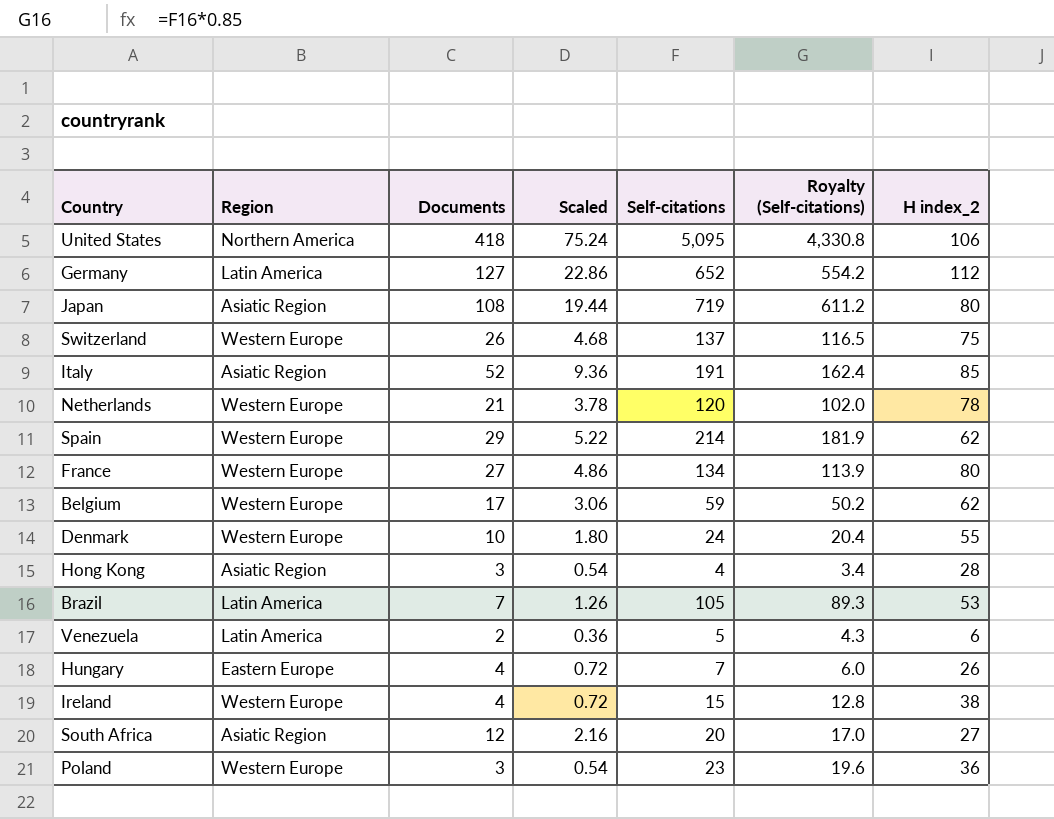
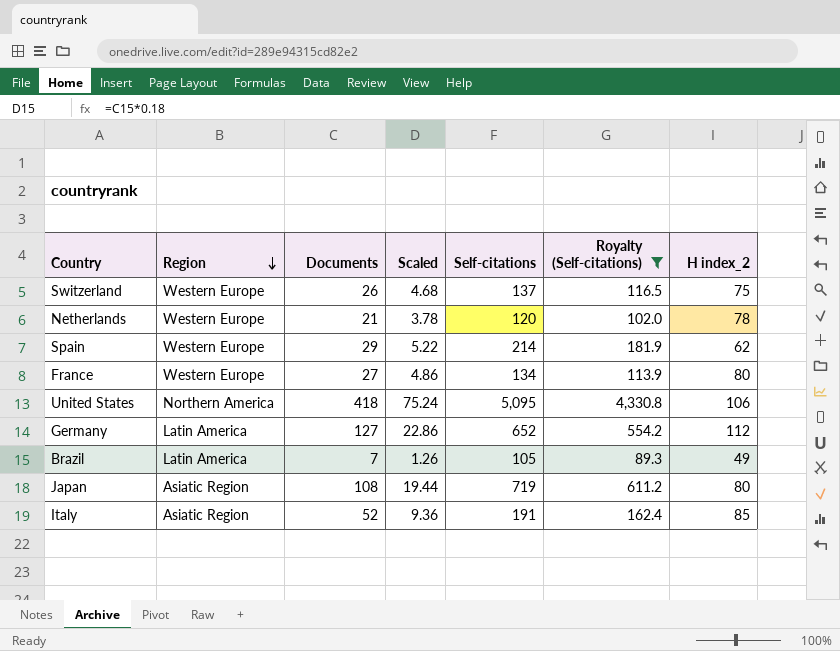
filter: none -> Royalty (Self-citations) >= 89.3
row order: none -> Region descending
Brazil | H index_2: 53 -> 49

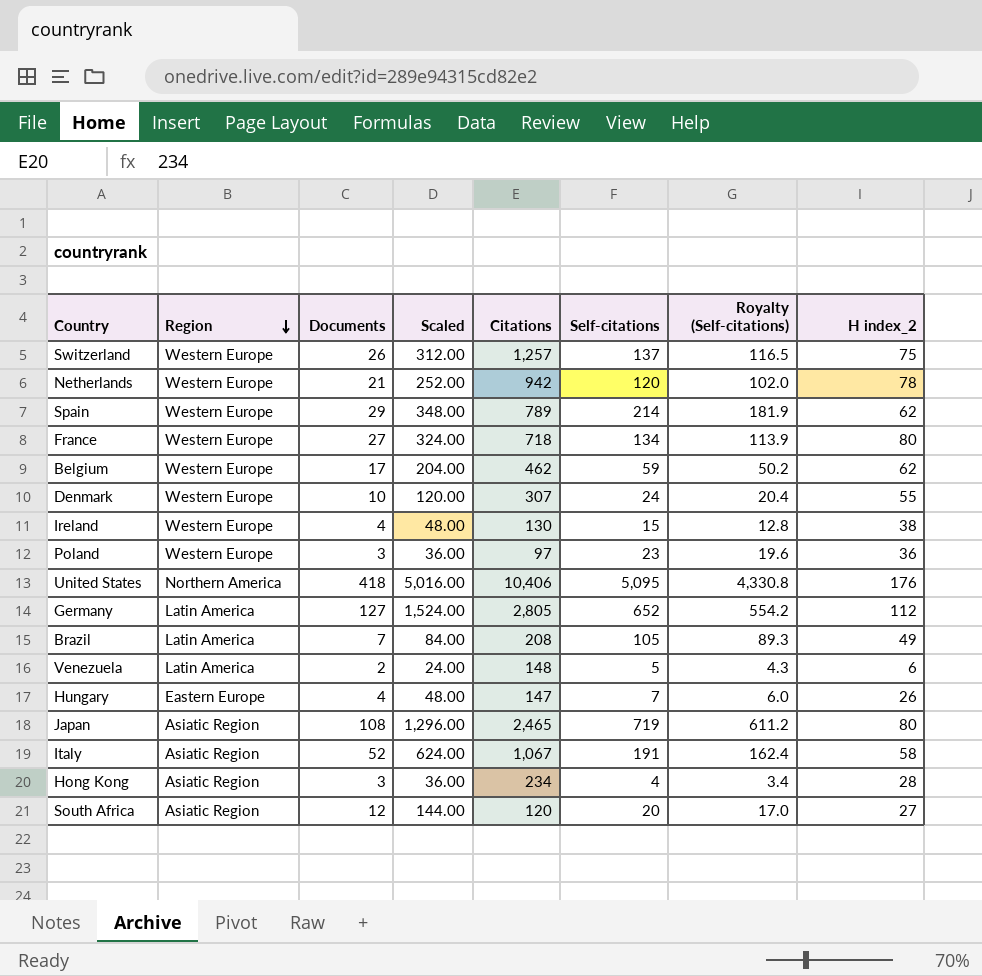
filter: Royalty (Self-citations) >= 89.3 -> none
column Scaled | formula: [Documents] * 0.18 -> [Documents] * 12
column Citations | position: none -> 5
United States | H index_2: 106 -> 176
Italy | H index_2: 85 -> 58

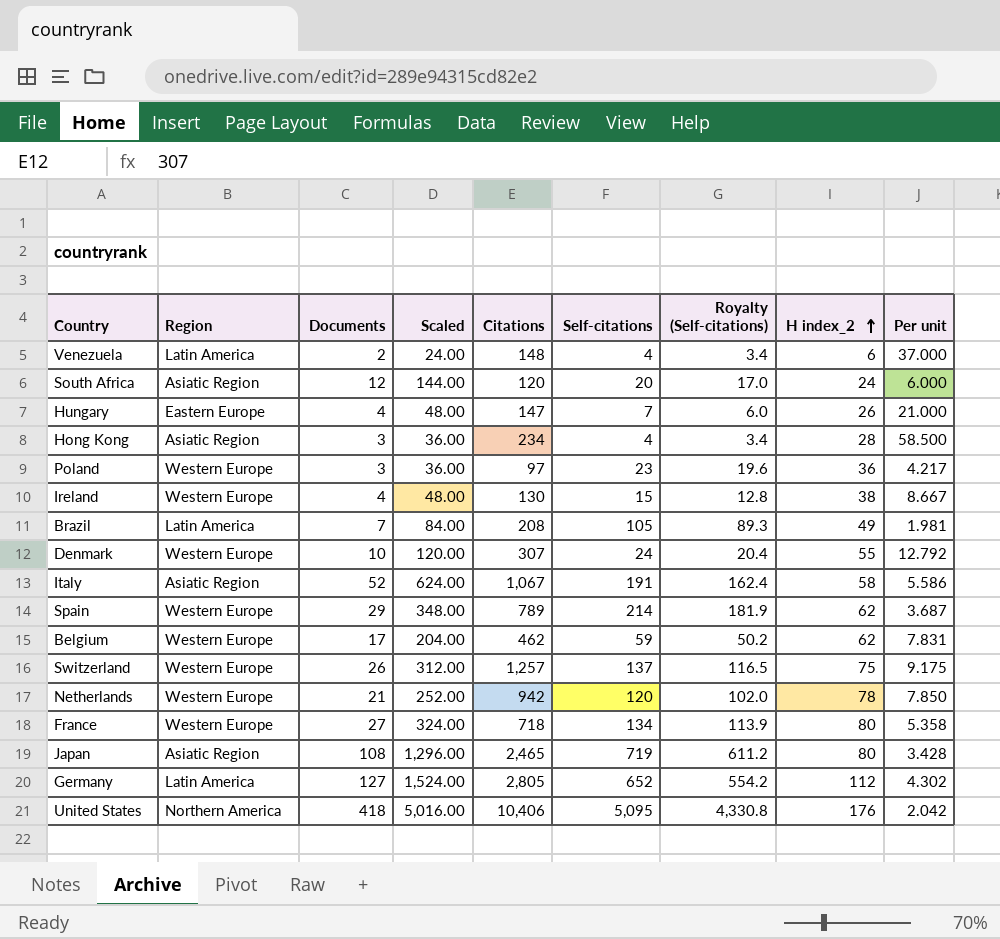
row order: Region descending -> H index_2 ascending
column Per unit | formula: none -> [Citations] / [Self-citations]
Venezuela | Self-citations: 5 -> 4
Venezuela | Royalty (Self-citations): 4.3 -> 3.4
South Africa | H index_2: 27 -> 24

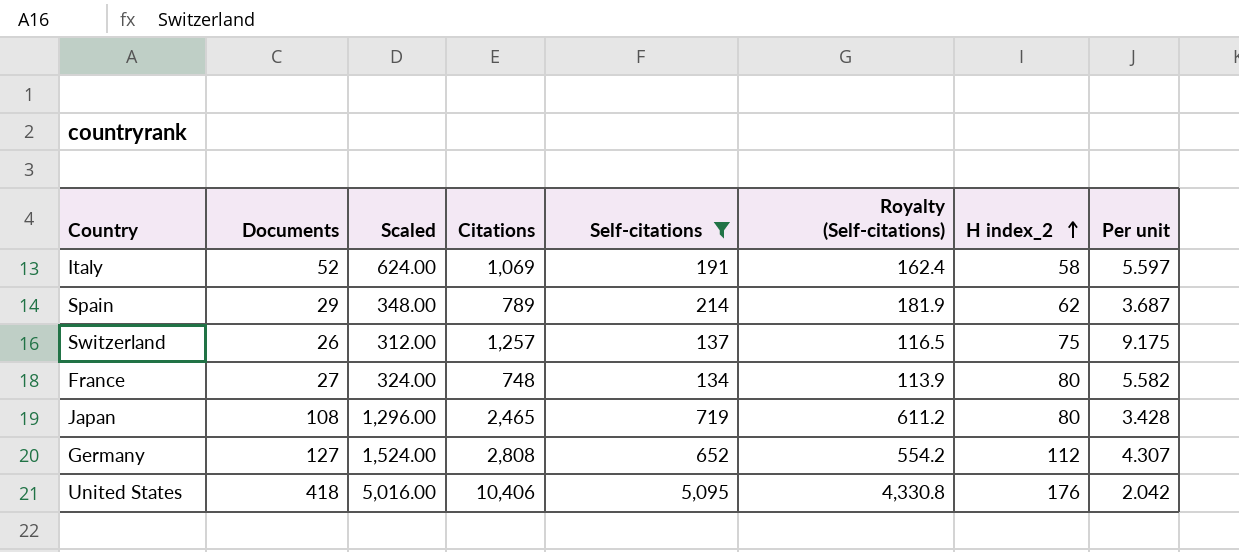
filter: none -> Self-citations >= 134
column Region | position: 2 -> none
Italy | Citations: 1,067 -> 1,069
Italy | Per unit: 5.586 -> 5.597
France | Citations: 718 -> 748
France | Per unit: 5.358 -> 5.582
Germany | Citations: 2,805 -> 2,808
Germany | Per unit: 4.302 -> 4.307

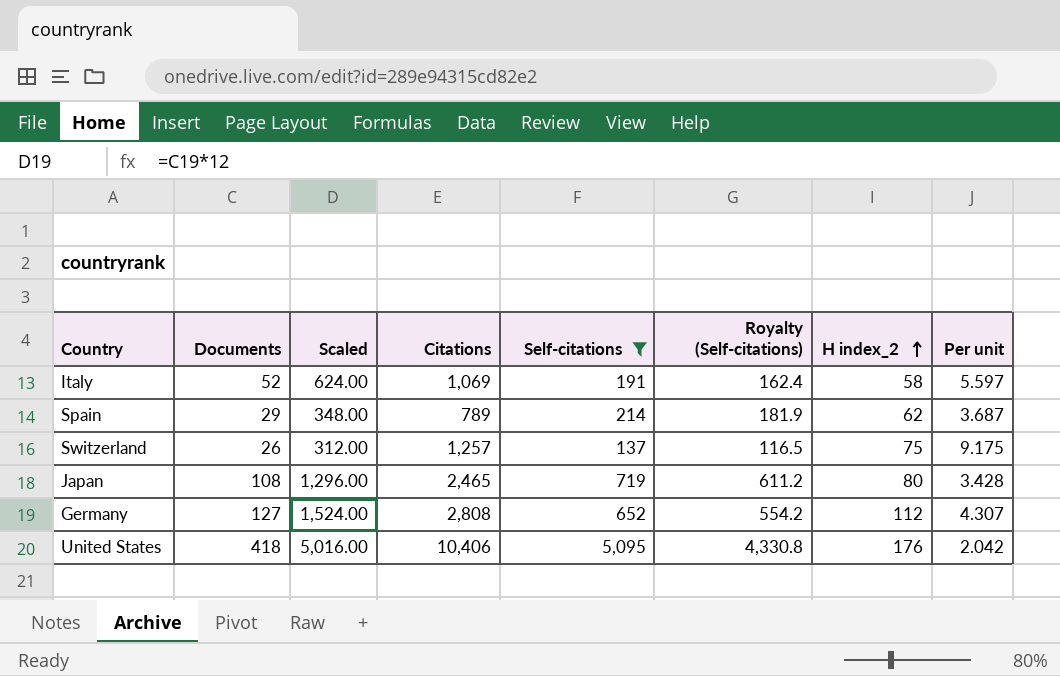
row France: 27 | 324.00 | 748 | 134 | 113.9 | 80 | 5.582 -> none

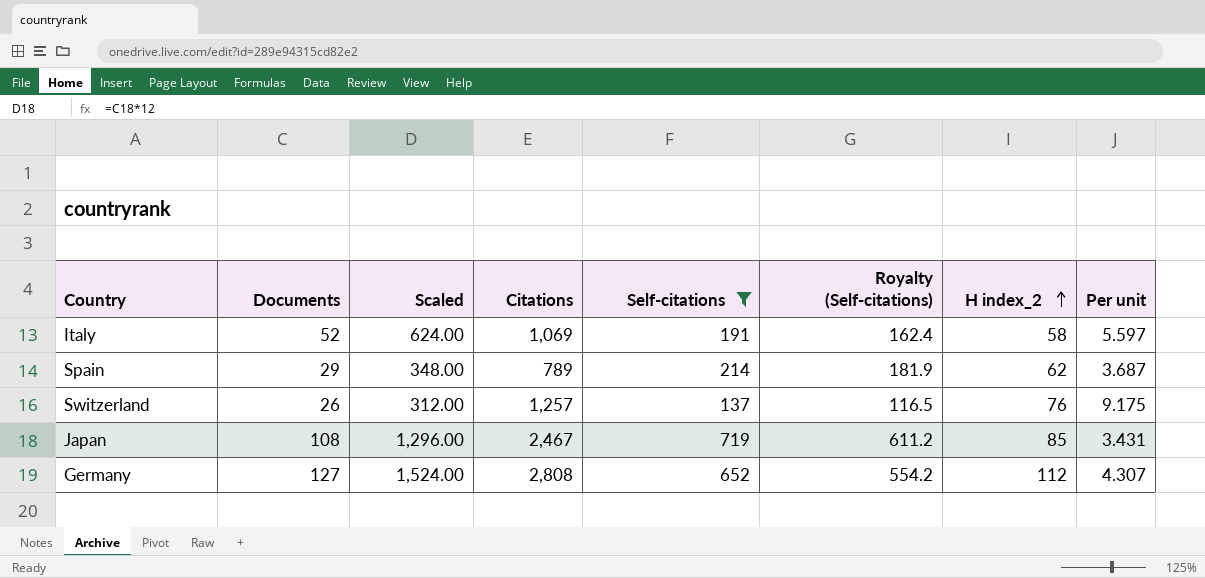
row United States: 418 | 5,016.00 | 10,406 | 5,095 | 4,330.8 | 176 | 2.042 -> none
Switzerland | H index_2: 75 -> 76
Japan | Citations: 2,465 -> 2,467
Japan | H index_2: 80 -> 85
Japan | Per unit: 3.428 -> 3.431

